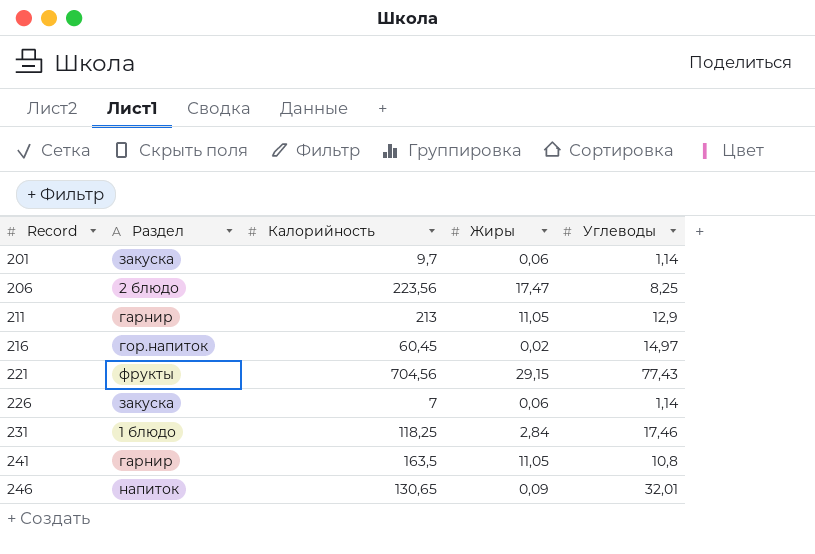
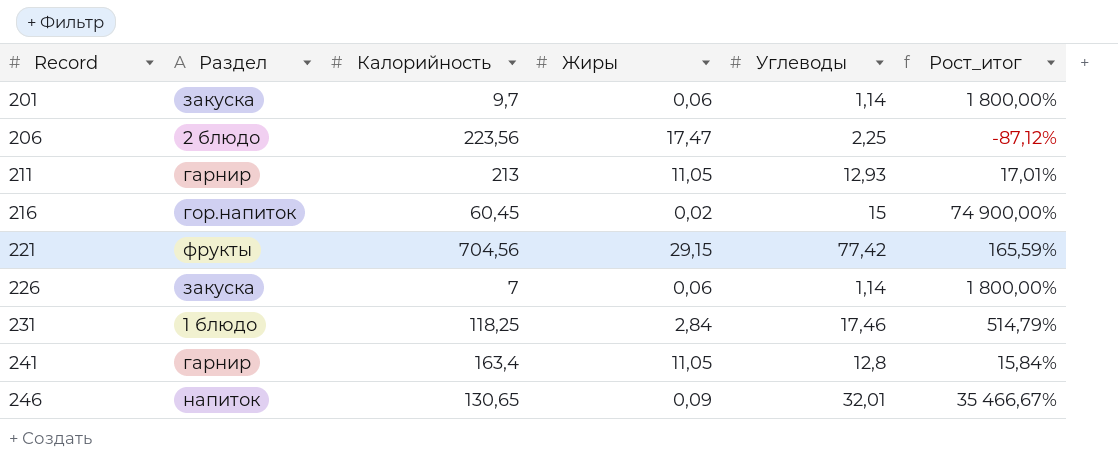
column Рост_итог | formula: none -> ([Углеводы] - [Жиры]) / [Жиры]
206 | Углеводы: 8,25 -> 2,25
211 | Углеводы: 12,9 -> 12,93
216 | Углеводы: 14,97 -> 15
221 | Углеводы: 77,43 -> 77,42
241 | Калорийность: 163,5 -> 163,4
241 | Углеводы: 10,8 -> 12,8

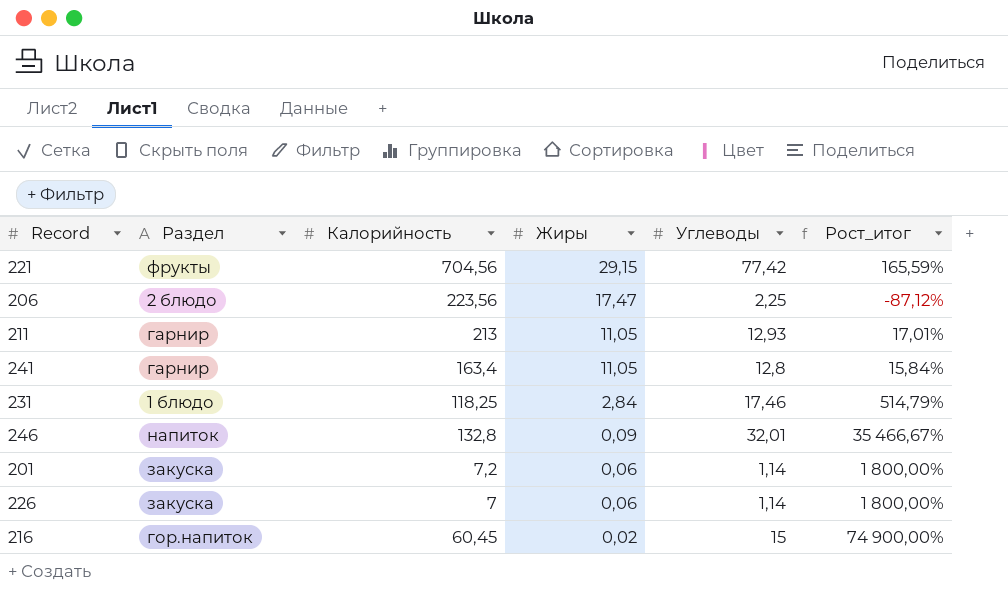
row order: Record ascending -> Жиры descending
246 | Калорийность: 130,65 -> 132,8
201 | Калорийность: 9,7 -> 7,2

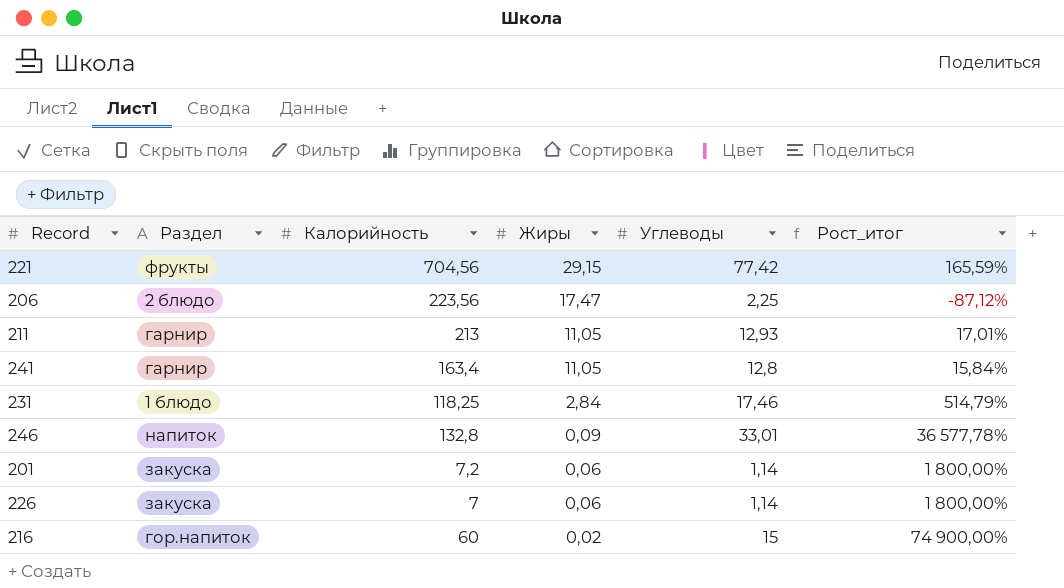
246 | Углеводы: 32,01 -> 33,01
246 | Рост_итог: 35 466,67% -> 36 577,78%
216 | Калорийность: 60,45 -> 60

